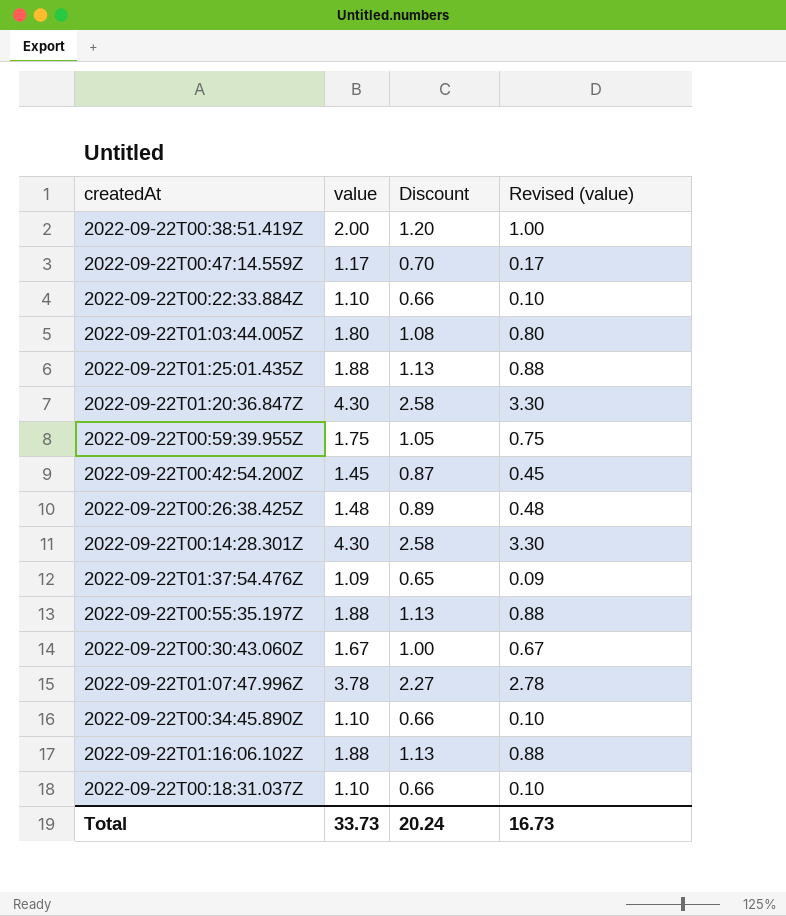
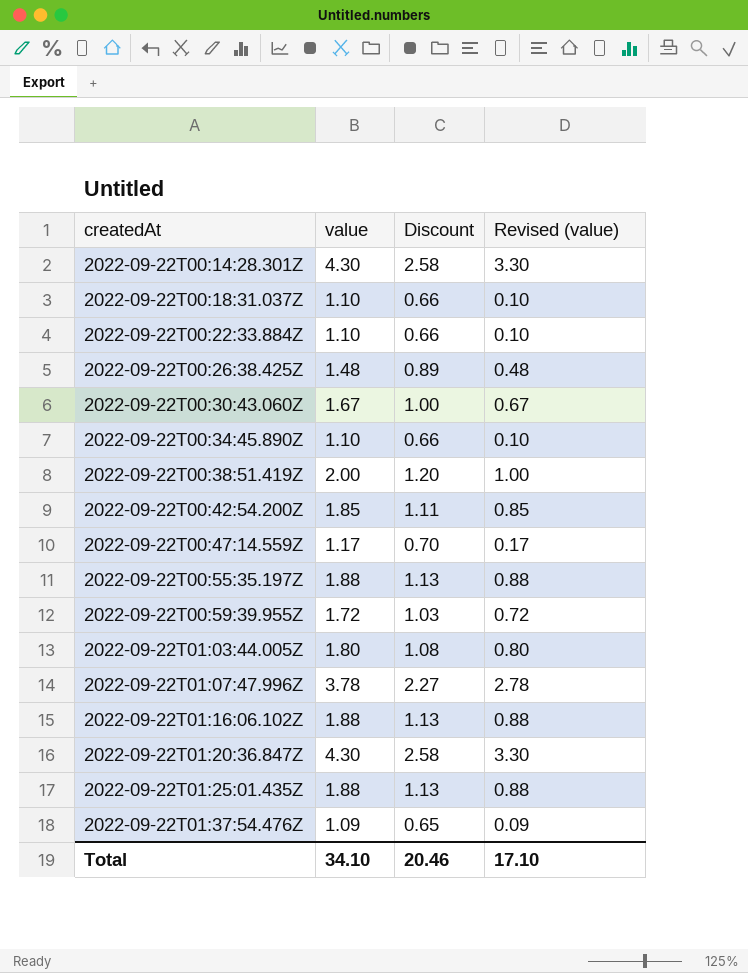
row order: none -> createdAt ascending
2022-09-22T00:42:54.200Z | value: 1.45 -> 1.85
2022-09-22T00:42:54.200Z | Discount: 0.87 -> 1.11
2022-09-22T00:42:54.200Z | Revised (value): 0.45 -> 0.85
2022-09-22T00:59:39.955Z | value: 1.75 -> 1.72
2022-09-22T00:59:39.955Z | Discount: 1.05 -> 1.03
2022-09-22T00:59:39.955Z | Revised (value): 0.75 -> 0.72
Total | value: 33.73 -> 34.10
Total | Discount: 20.24 -> 20.46
Total | Revised (value): 16.73 -> 17.10

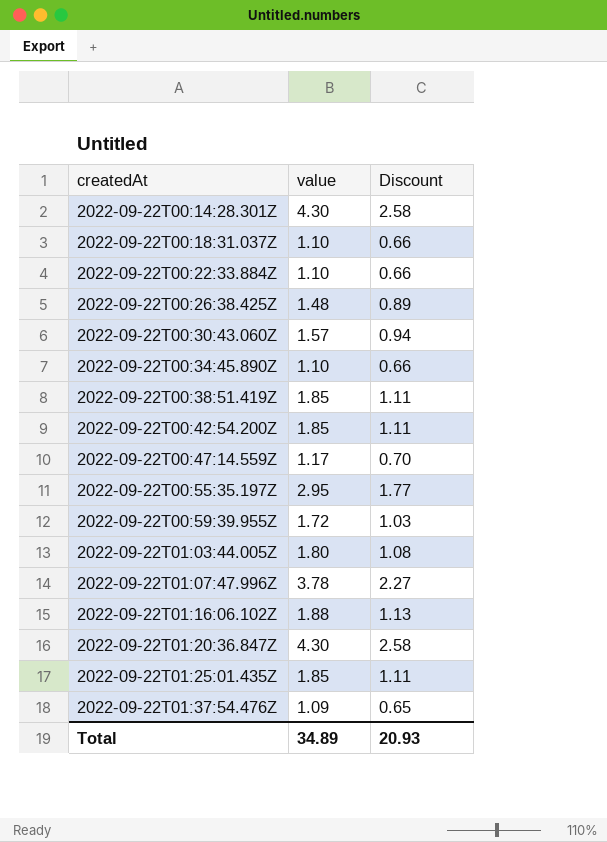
column Revised (value) | formula: [value] - 1 -> none
2022-09-22T00:30:43.060Z | value: 1.67 -> 1.57
2022-09-22T00:30:43.060Z | Discount: 1.00 -> 0.94
2022-09-22T00:38:51.419Z | value: 2.00 -> 1.85
2022-09-22T00:38:51.419Z | Discount: 1.20 -> 1.11
2022-09-22T00:55:35.197Z | value: 1.88 -> 2.95
2022-09-22T00:55:35.197Z | Discount: 1.13 -> 1.77
2022-09-22T01:25:01.435Z | value: 1.88 -> 1.85
2022-09-22T01:25:01.435Z | Discount: 1.13 -> 1.11
Total | value: 34.10 -> 34.89
Total | Discount: 20.46 -> 20.93

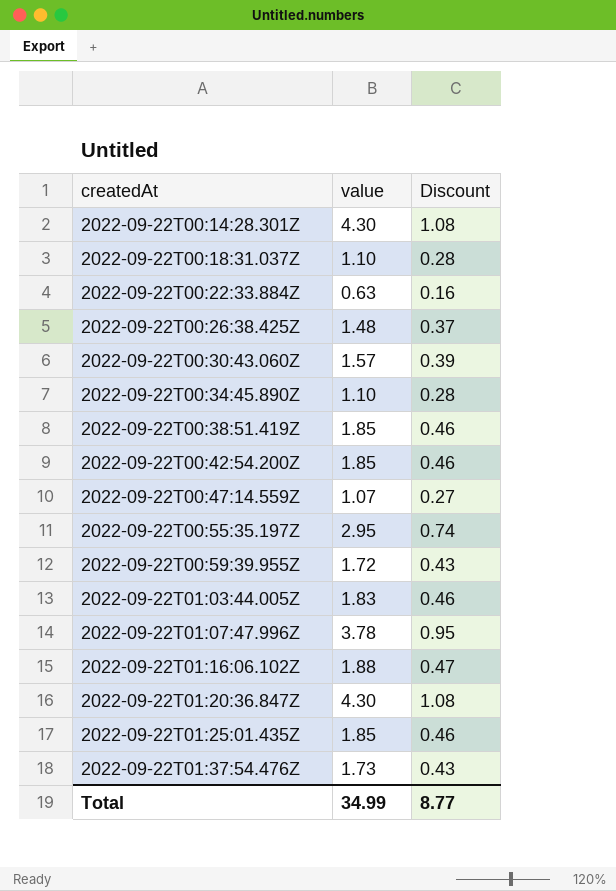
column Discount | formula: [value] * 0.6 -> [value] * 0.25
2022-09-22T00:22:33.884Z | value: 1.10 -> 0.63
2022-09-22T00:47:14.559Z | value: 1.17 -> 1.07
2022-09-22T01:03:44.005Z | value: 1.80 -> 1.83
2022-09-22T01:37:54.476Z | value: 1.09 -> 1.73
Total | value: 34.89 -> 34.99
Total | Discount: 20.93 -> 8.77

